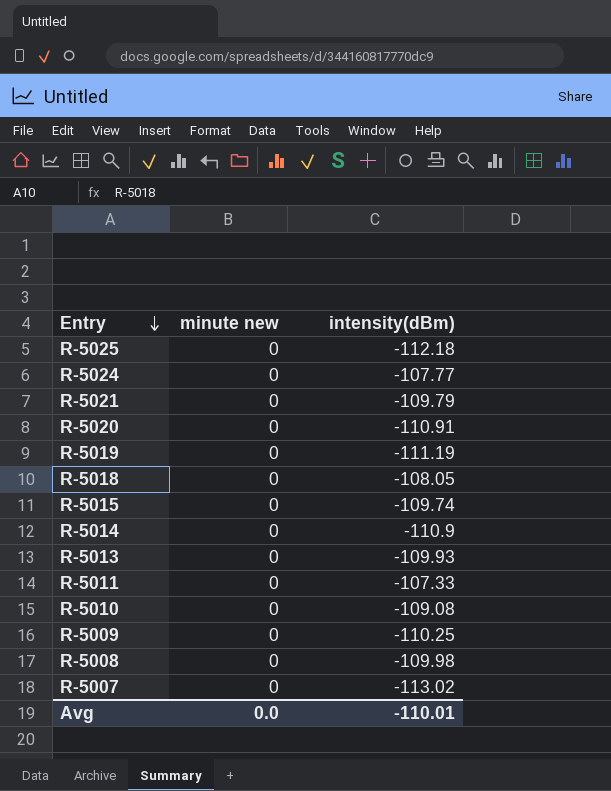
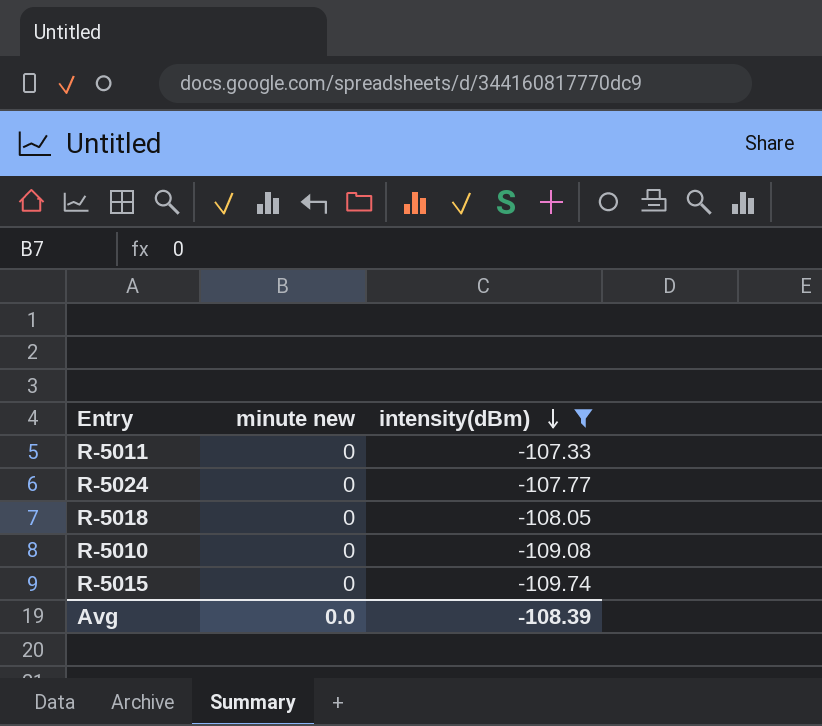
filter: none -> intensity(dBm) >= -109.74
row order: Entry descending -> intensity(dBm) descending
Avg | intensity(dBm): -110.01 -> -108.39

